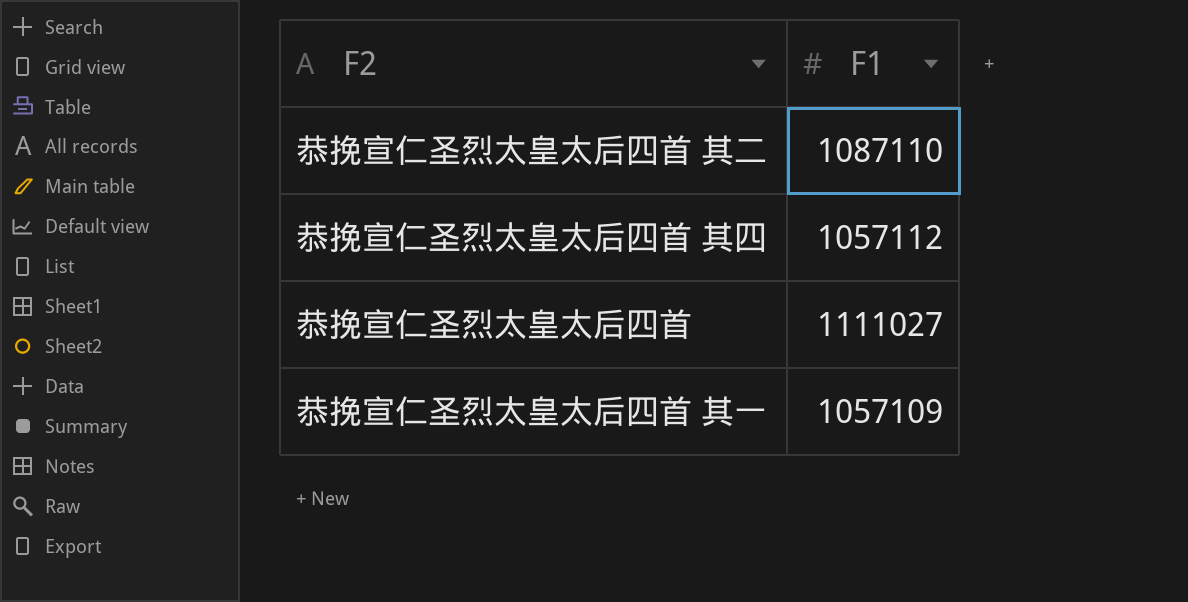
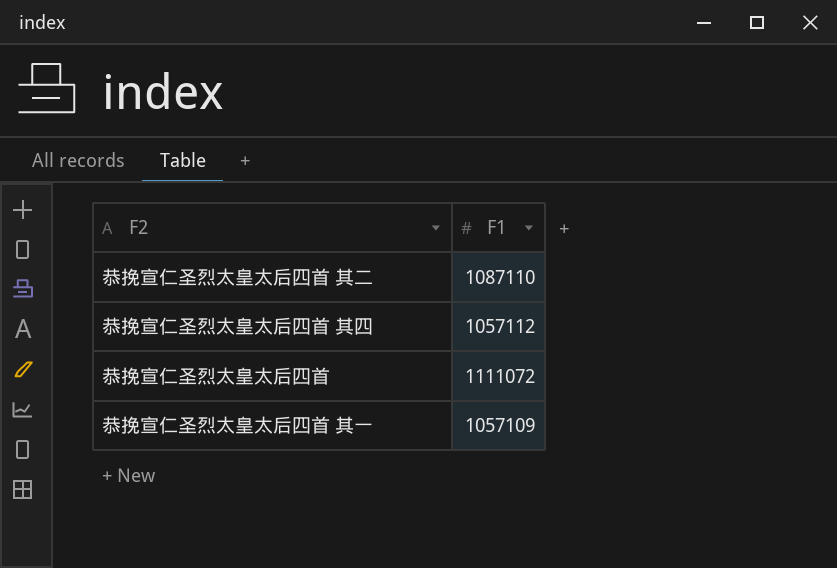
恭挽宣仁圣烈太皇太后四首 | F1: 1111027 -> 1111072

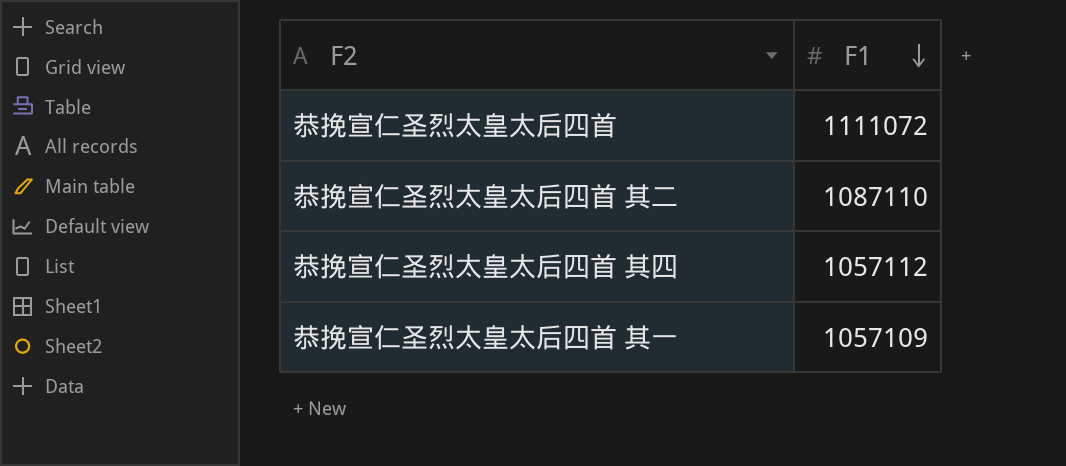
row order: none -> F1 descending

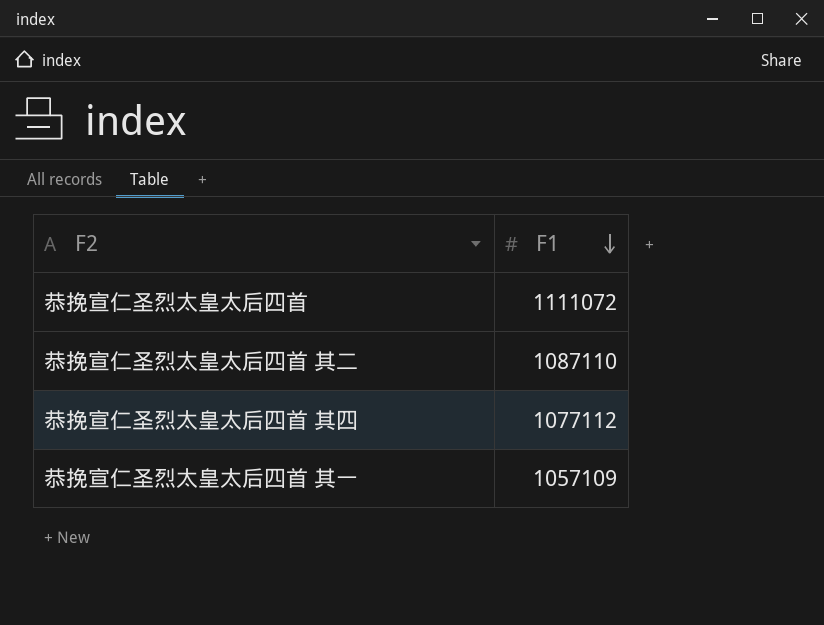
恭挽宣仁圣烈太皇太后四首 其四 | F1: 1057112 -> 1077112

